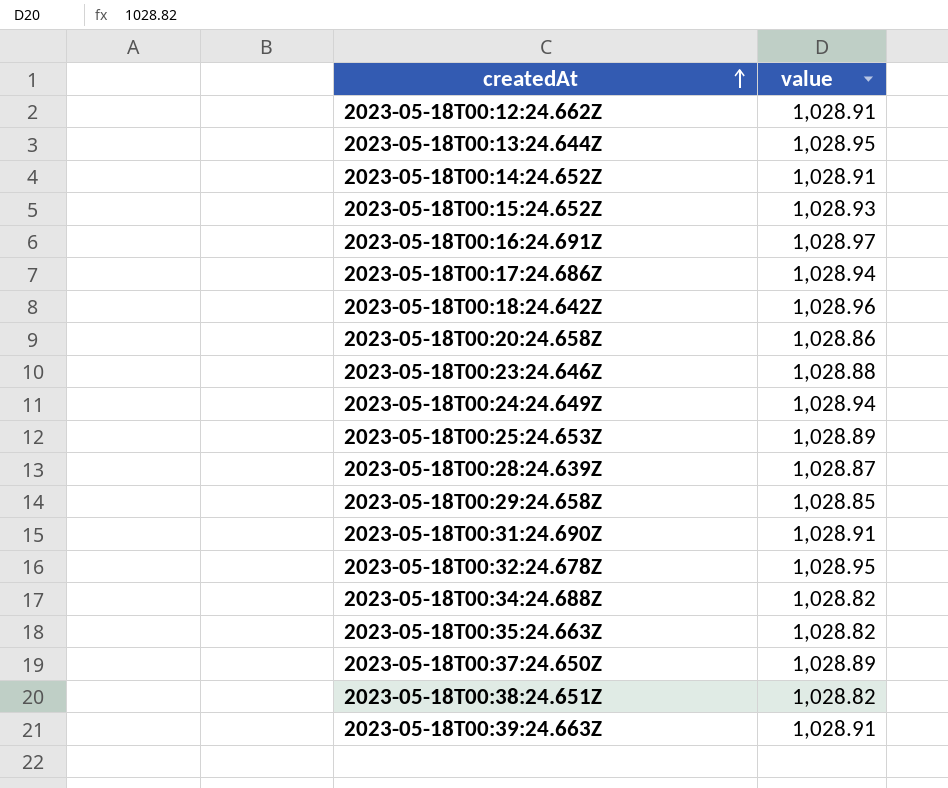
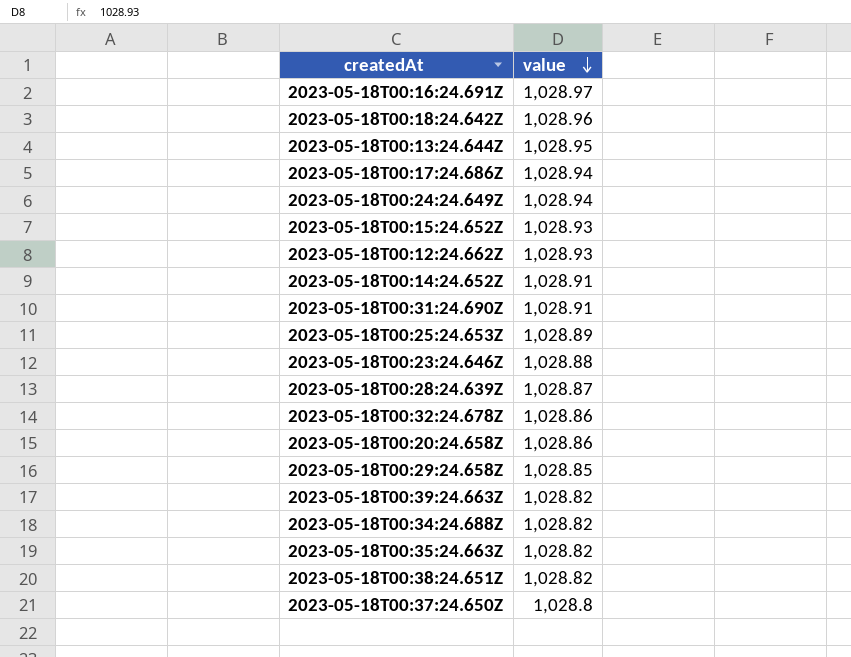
row order: createdAt ascending -> value descending
2023-05-18T00:12:24.662Z | value: 1,028.91 -> 1,028.93
2023-05-18T00:32:24.678Z | value: 1,028.95 -> 1,028.86
2023-05-18T00:39:24.663Z | value: 1,028.91 -> 1,028.82
2023-05-18T00:37:24.650Z | value: 1,028.89 -> 1,028.8

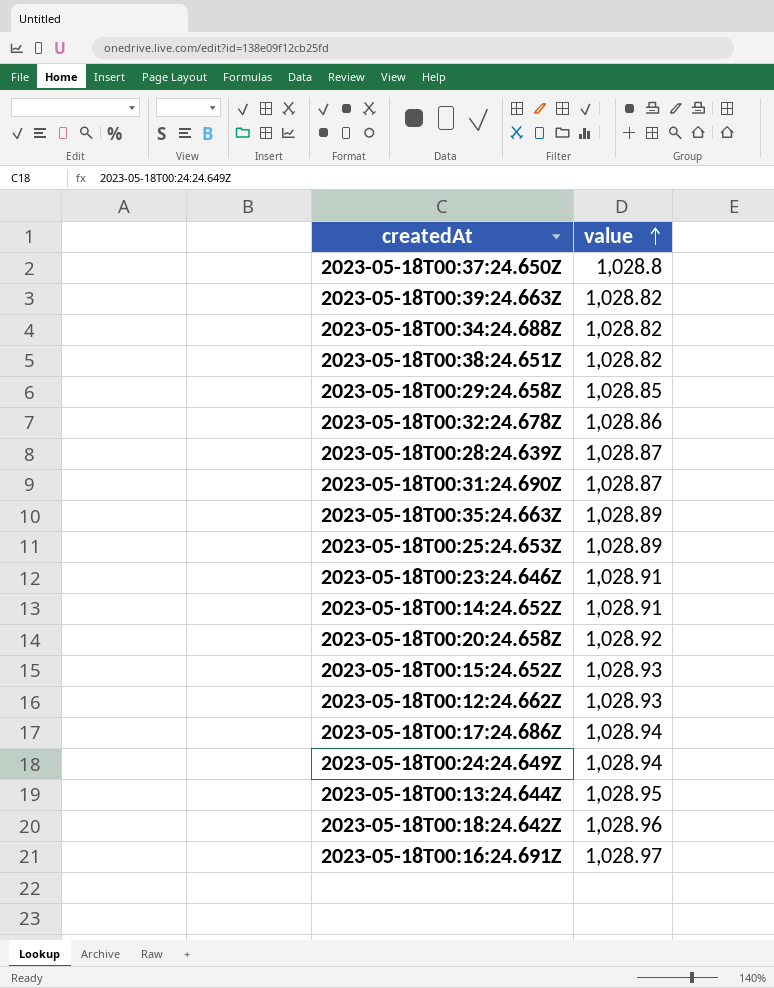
row order: value descending -> value ascending
2023-05-18T00:31:24.690Z | value: 1,028.91 -> 1,028.87
2023-05-18T00:35:24.663Z | value: 1,028.82 -> 1,028.89
2023-05-18T00:23:24.646Z | value: 1,028.88 -> 1,028.91
2023-05-18T00:20:24.658Z | value: 1,028.86 -> 1,028.92

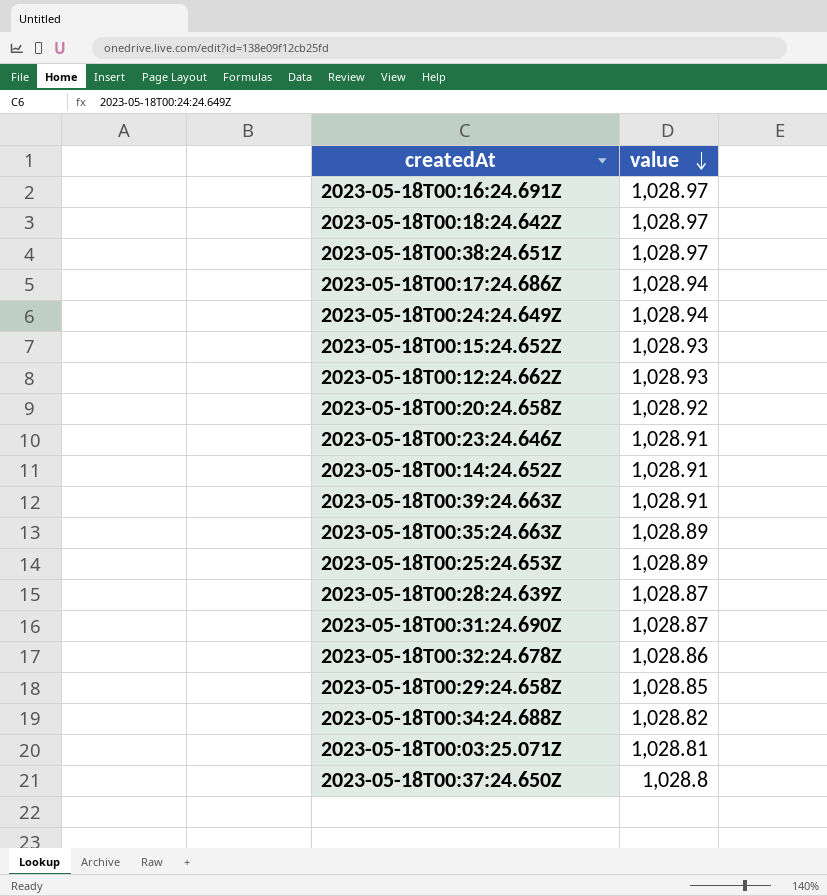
row order: value ascending -> value descending
row 2023-05-18T00:13:24.644Z: 1,028.95 -> none
2023-05-18T00:18:24.642Z | value: 1,028.96 -> 1,028.97
2023-05-18T00:38:24.651Z | value: 1,028.82 -> 1,028.97
2023-05-18T00:39:24.663Z | value: 1,028.82 -> 1,028.91
row 2023-05-18T00:03:25.071Z: none -> 1,028.81

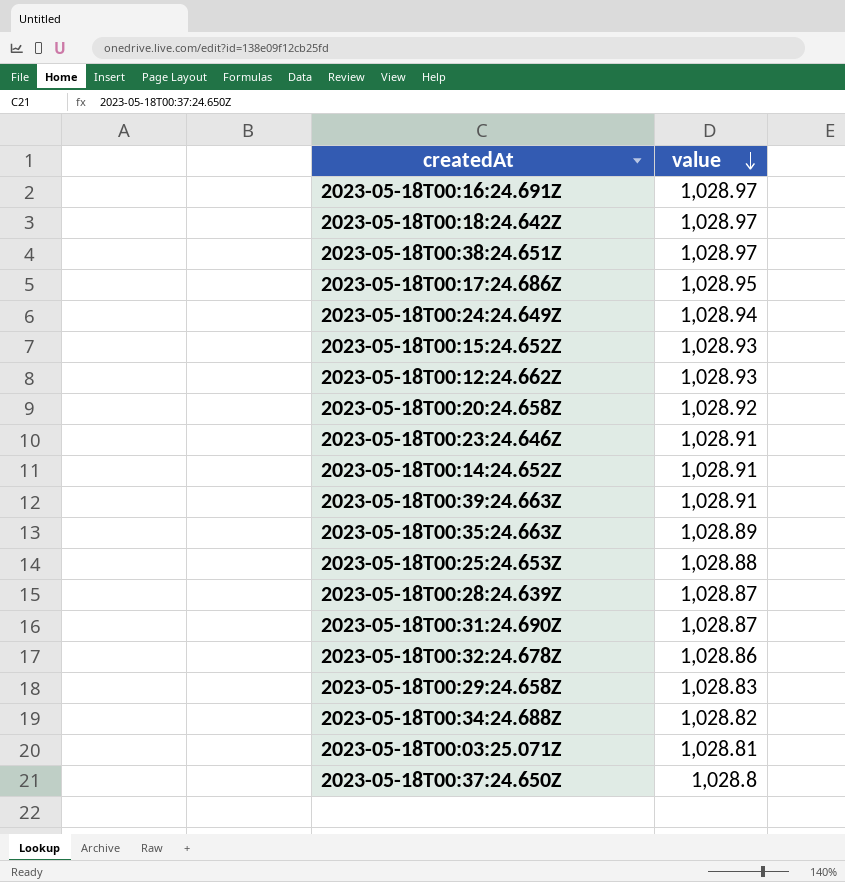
2023-05-18T00:17:24.686Z | value: 1,028.94 -> 1,028.95
2023-05-18T00:25:24.653Z | value: 1,028.89 -> 1,028.88
2023-05-18T00:29:24.658Z | value: 1,028.85 -> 1,028.83

